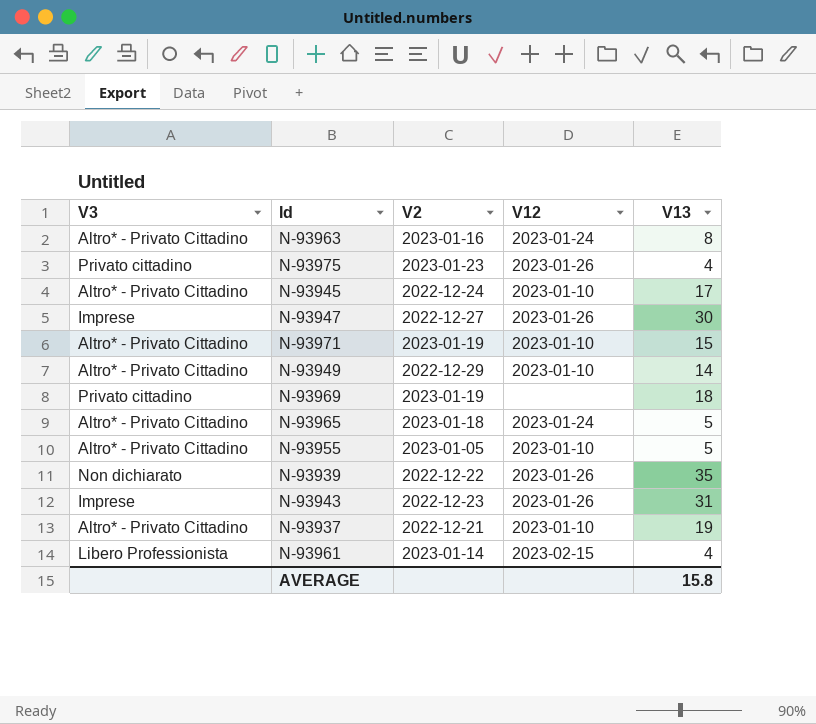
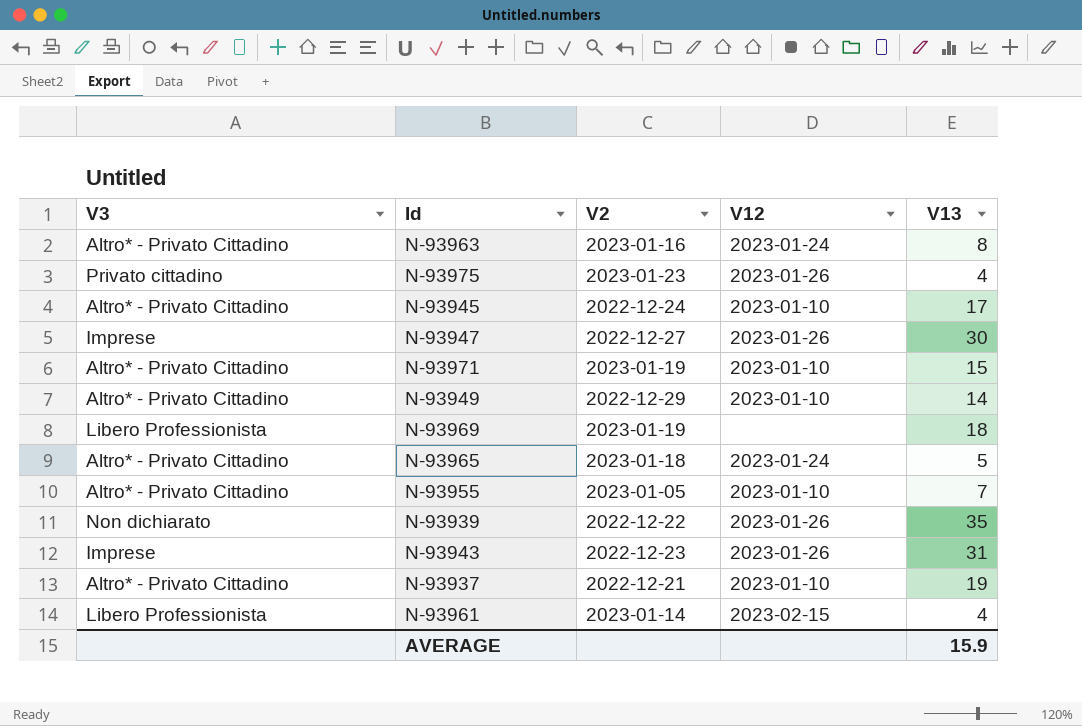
N-93969 | V3: Privato cittadino -> Libero Professionista
N-93955 | V13: 5 -> 7
AVERAGE | V13: 15.8 -> 15.9

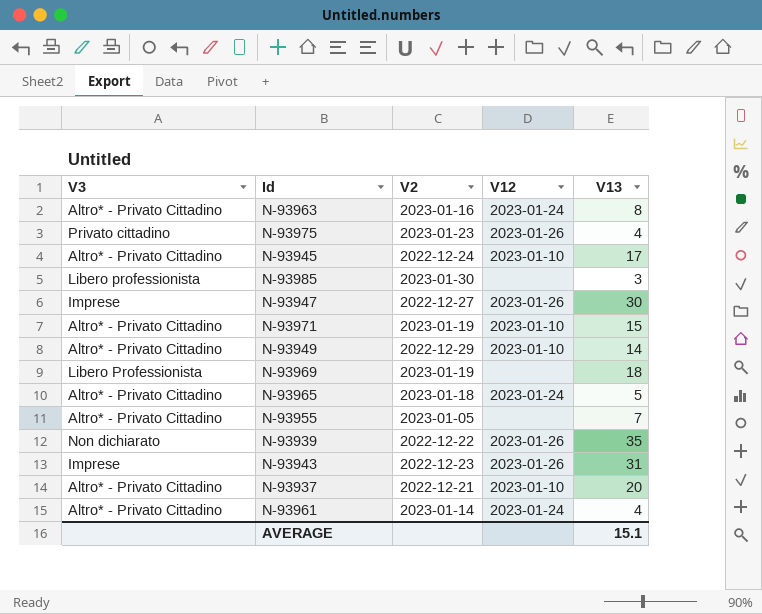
row N-93985: none -> Libero professionista | 2023-01-30 | none | 3
N-93955 | V12: 2023-01-10 -> none
N-93937 | V13: 19 -> 20
N-93961 | V3: Libero Professionista -> Altro* - Privato Cittadino
N-93961 | V12: 2023-02-15 -> 2023-01-24
AVERAGE | V13: 15.9 -> 15.1

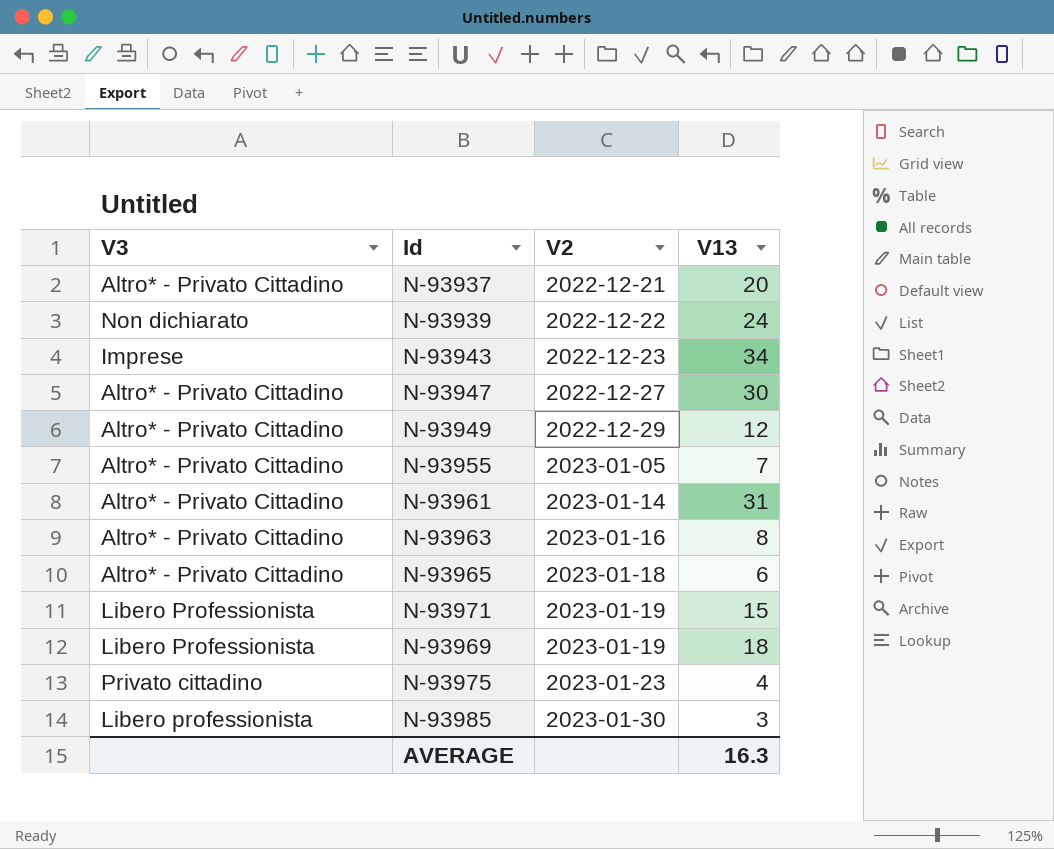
row order: none -> V2 ascending
column V12 | position: 4 -> none
row N-93945: Altro* - Privato Cittadino | 2022-12-24 | 2023-01-10 | 17 -> none
N-93939 | V13: 35 -> 24
N-93943 | V13: 31 -> 34
N-93947 | V3: Imprese -> Altro* - Privato Cittadino
N-93949 | V13: 14 -> 12
N-93961 | V13: 4 -> 31
N-93965 | V13: 5 -> 6
N-93971 | V3: Altro* - Privato Cittadino -> Libero Professionista
AVERAGE | V13: 15.1 -> 16.3

